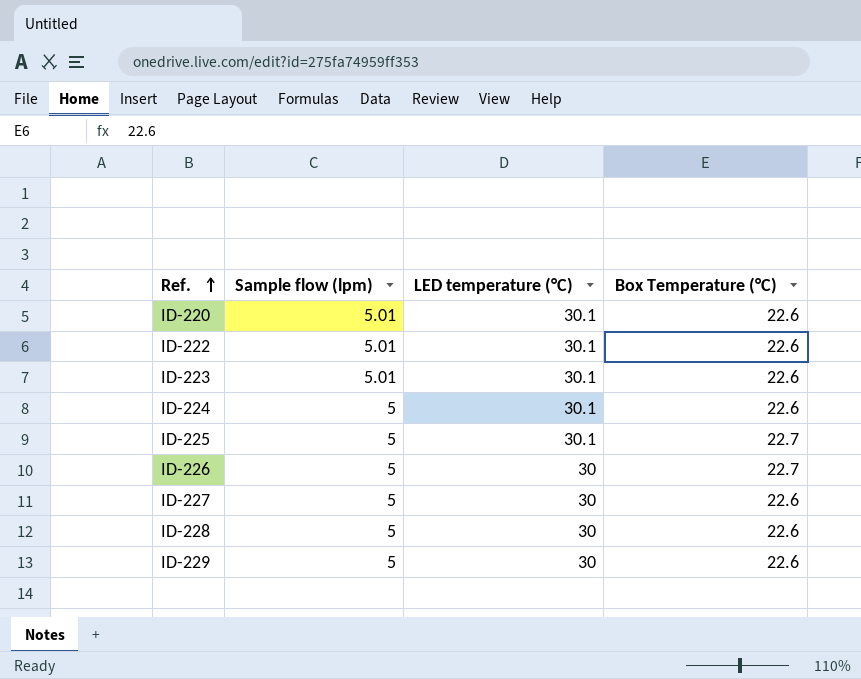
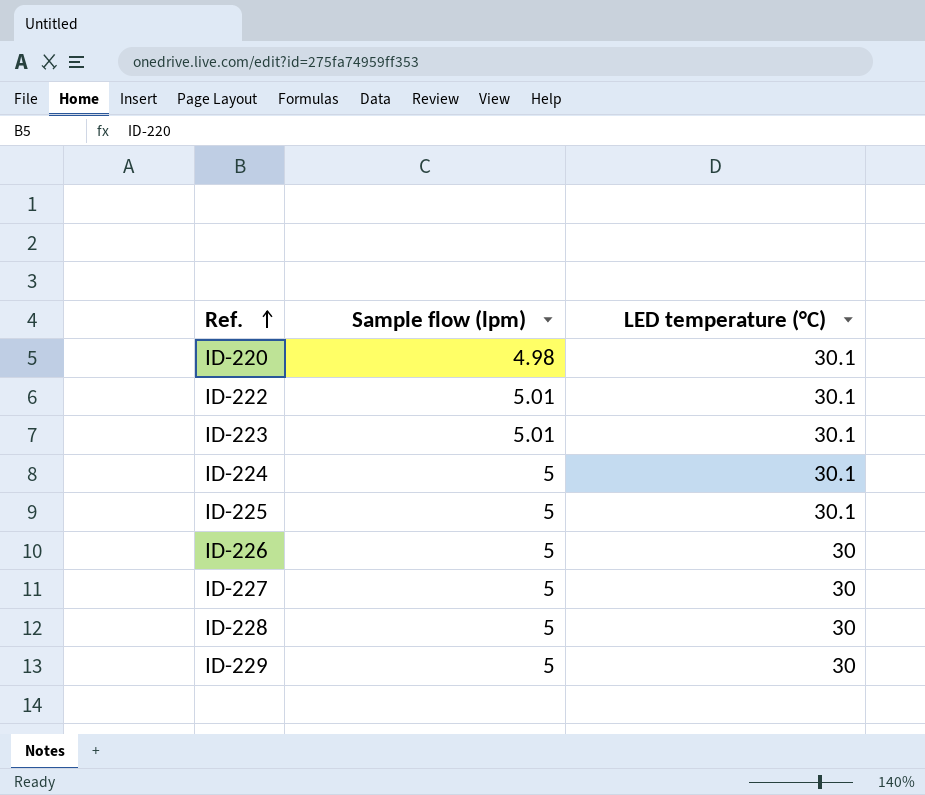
column Box Temperature (°C) | position: 4 -> none
ID-220 | Sample flow (lpm): 5.01 -> 4.98

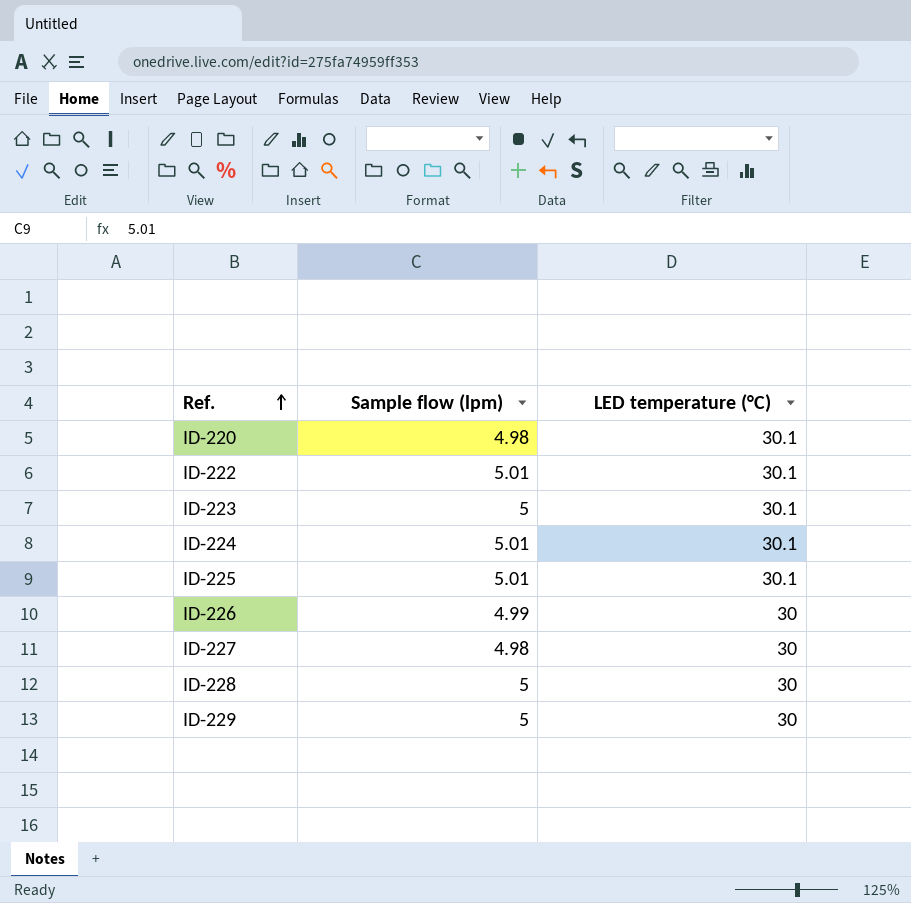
ID-223 | Sample flow (lpm): 5.01 -> 5
ID-224 | Sample flow (lpm): 5 -> 5.01
ID-225 | Sample flow (lpm): 5 -> 5.01
ID-226 | Sample flow (lpm): 5 -> 4.99
ID-227 | Sample flow (lpm): 5 -> 4.98

